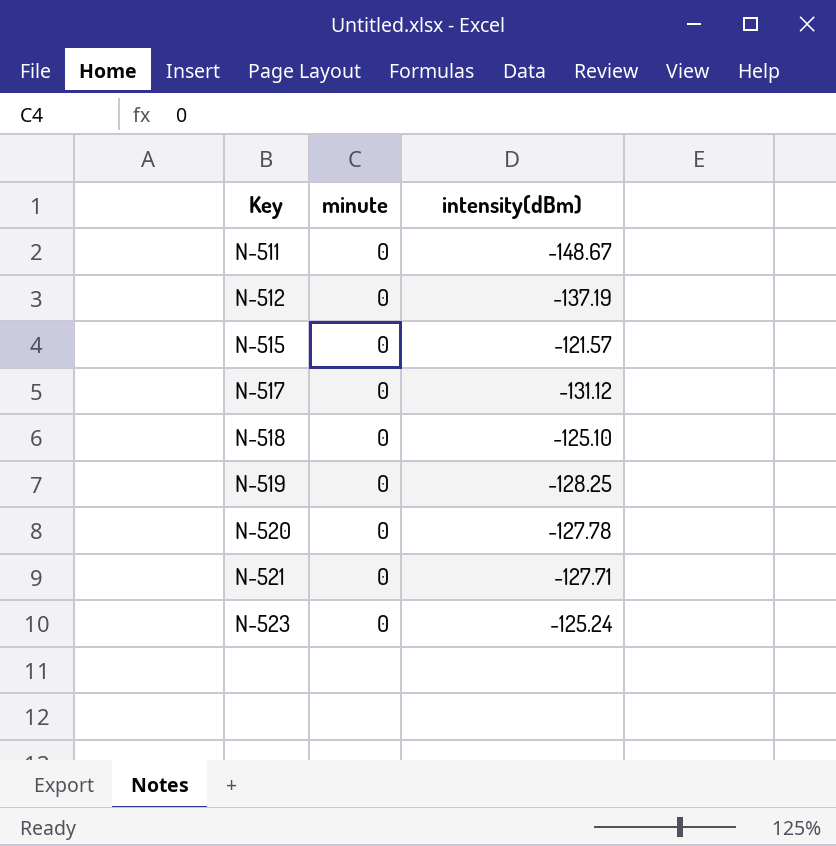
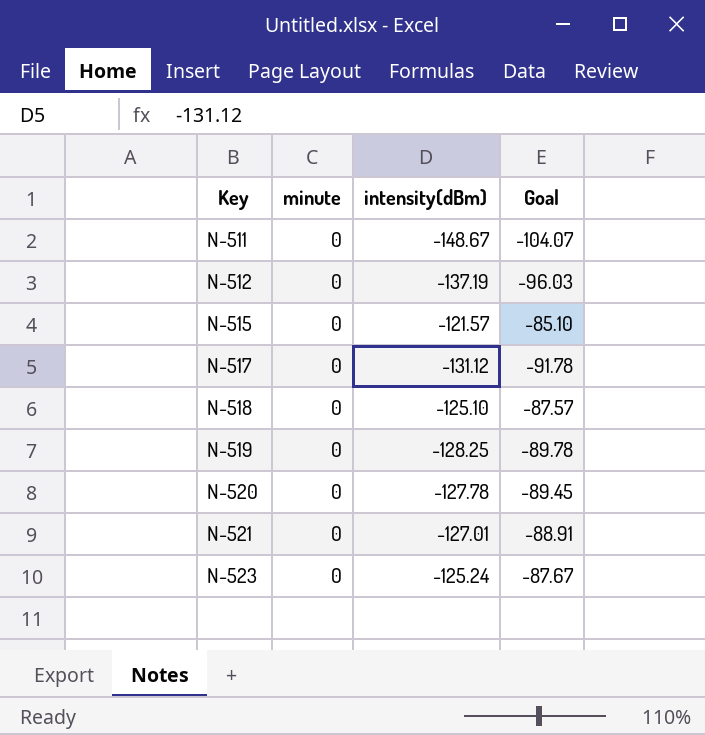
column Goal | formula: none -> [intensity(dBm)] * 0.7
N-521 | intensity(dBm): -127.71 -> -127.01

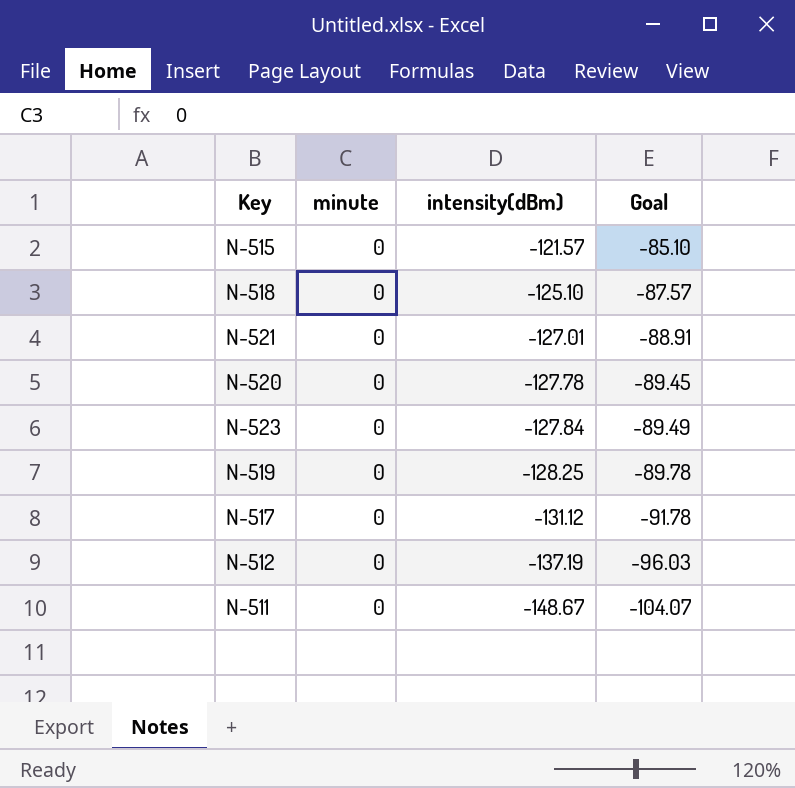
row order: Key ascending -> intensity(dBm) descending
N-523 | intensity(dBm): -125.24 -> -127.84
N-523 | Goal: -87.67 -> -89.49

